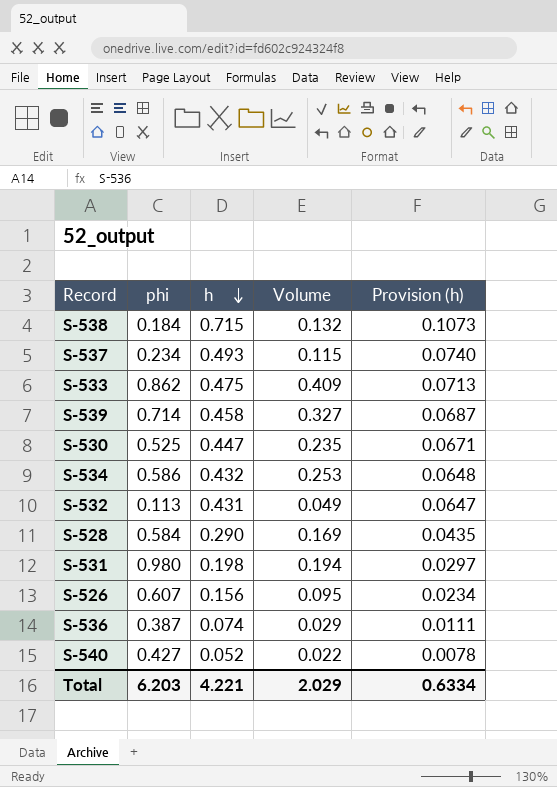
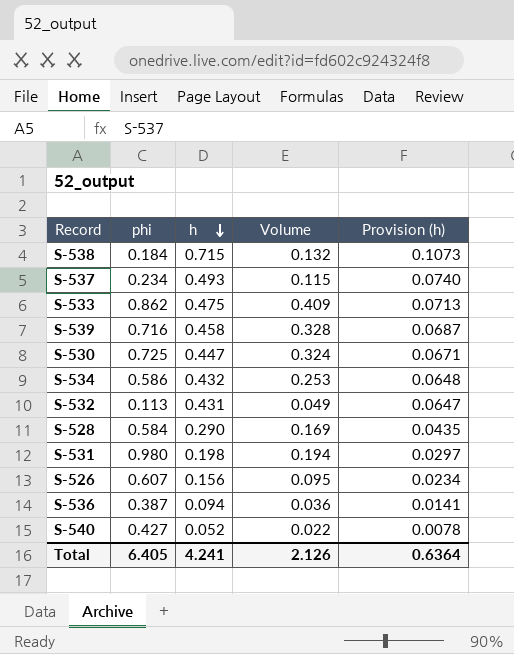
S-539 | phi: 0.714 -> 0.716
S-539 | Volume: 0.327 -> 0.328
S-530 | phi: 0.525 -> 0.725
S-530 | Volume: 0.235 -> 0.324
S-536 | h: 0.074 -> 0.094
S-536 | Volume: 0.029 -> 0.036
S-536 | Provision (h): 0.0111 -> 0.0141
Total | phi: 6.203 -> 6.405
Total | h: 4.221 -> 4.241
Total | Volume: 2.029 -> 2.126
Total | Provision (h): 0.6334 -> 0.6364

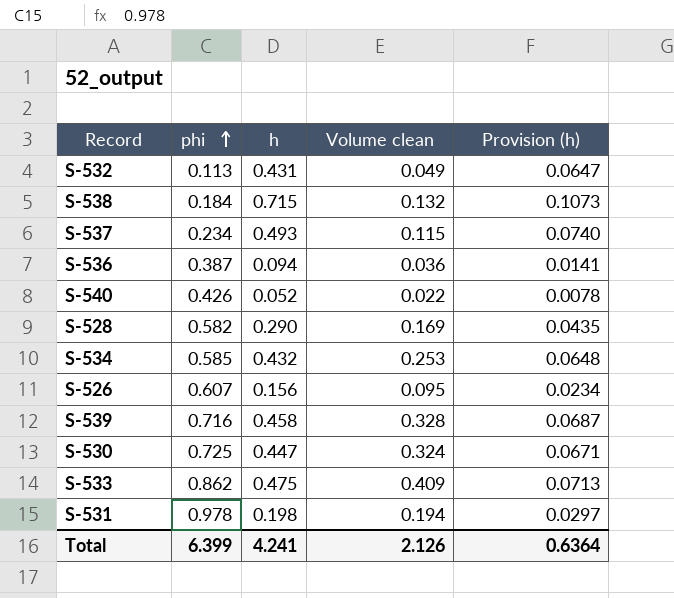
row order: h descending -> phi ascending
column name: Volume -> Volume clean
S-540 | phi: 0.427 -> 0.426
S-528 | phi: 0.584 -> 0.582
S-534 | phi: 0.586 -> 0.585
S-531 | phi: 0.980 -> 0.978
Total | phi: 6.405 -> 6.399

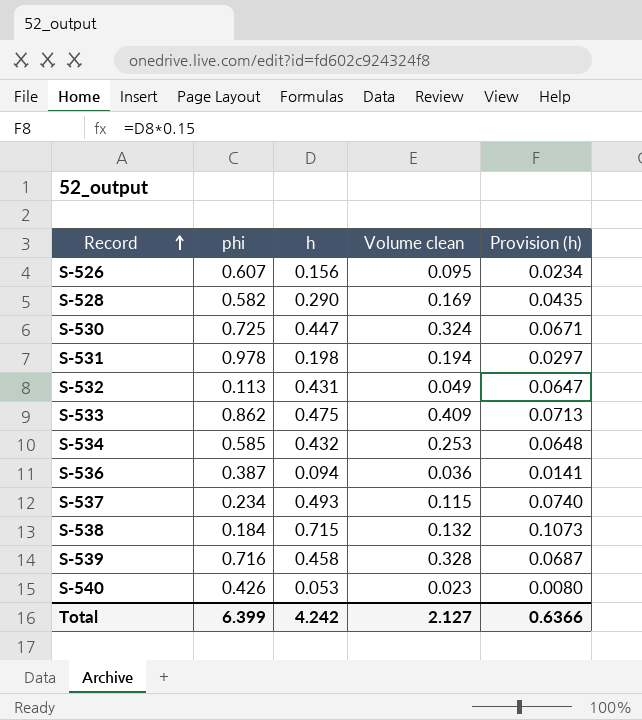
row order: phi ascending -> Record ascending
S-540 | h: 0.052 -> 0.053
S-540 | Volume clean: 0.022 -> 0.023
S-540 | Provision (h): 0.0078 -> 0.0080
Total | h: 4.241 -> 4.242
Total | Volume clean: 2.126 -> 2.127
Total | Provision (h): 0.6364 -> 0.6366

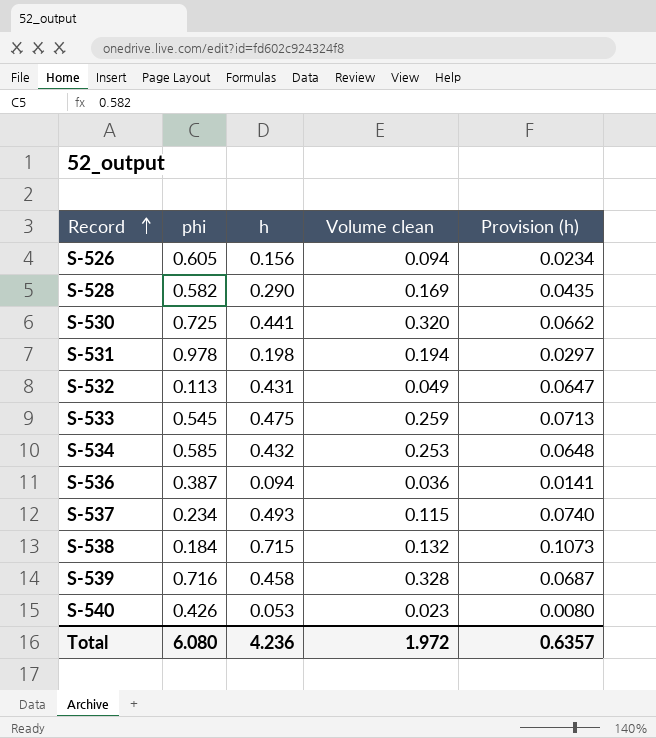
S-526 | phi: 0.607 -> 0.605
S-526 | Volume clean: 0.095 -> 0.094
S-530 | h: 0.447 -> 0.441
S-530 | Volume clean: 0.324 -> 0.320
S-530 | Provision (h): 0.0671 -> 0.0662
S-533 | phi: 0.862 -> 0.545
S-533 | Volume clean: 0.409 -> 0.259
Total | phi: 6.399 -> 6.080
Total | h: 4.242 -> 4.236
Total | Volume clean: 2.127 -> 1.972
Total | Provision (h): 0.6366 -> 0.6357

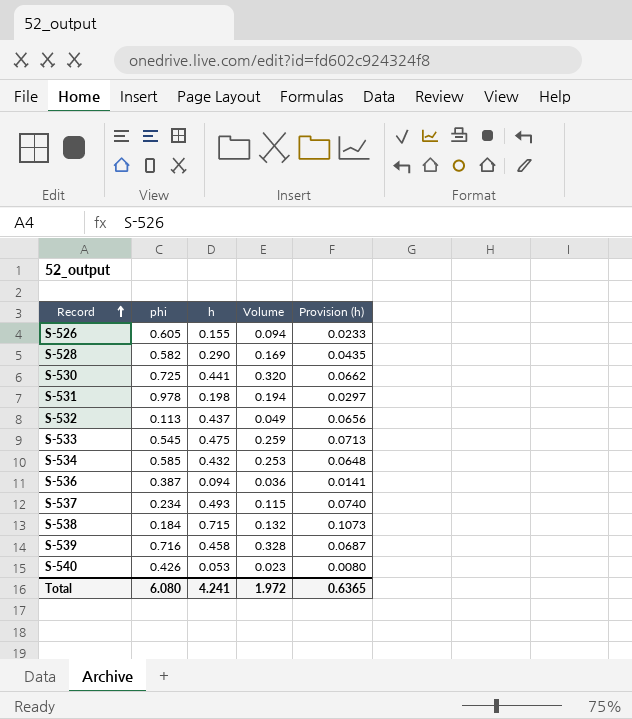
column name: Volume clean -> Volume
S-526 | h: 0.156 -> 0.155
S-526 | Provision (h): 0.0234 -> 0.0233
S-532 | h: 0.431 -> 0.437
S-532 | Provision (h): 0.0647 -> 0.0656
Total | h: 4.236 -> 4.241
Total | Provision (h): 0.6357 -> 0.6365

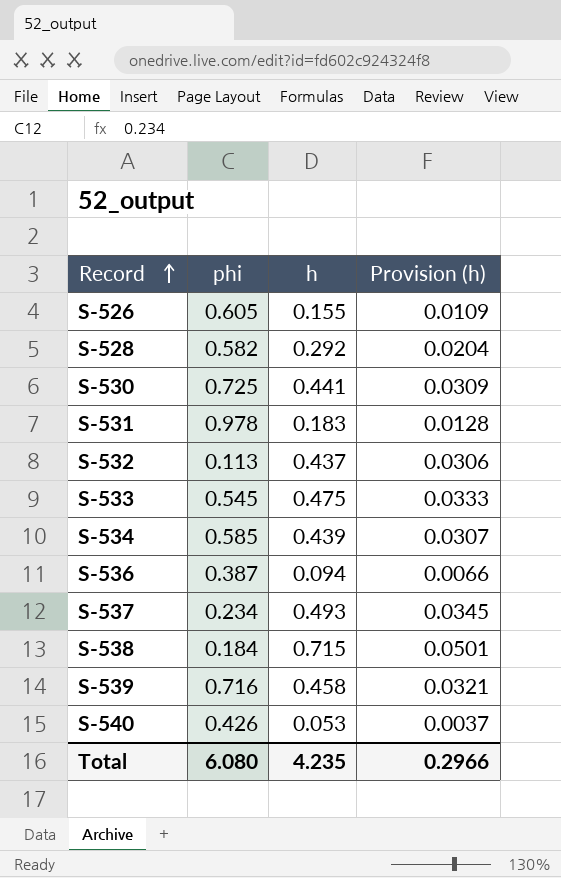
column Volume | formula: [phi] * [h] -> none
column Provision (h) | formula: [h] * 0.15 -> [h] * 0.07
S-528 | h: 0.290 -> 0.292
S-531 | h: 0.198 -> 0.183
S-534 | h: 0.432 -> 0.439
Total | h: 4.241 -> 4.235
Total | Provision (h): 0.6365 -> 0.2966

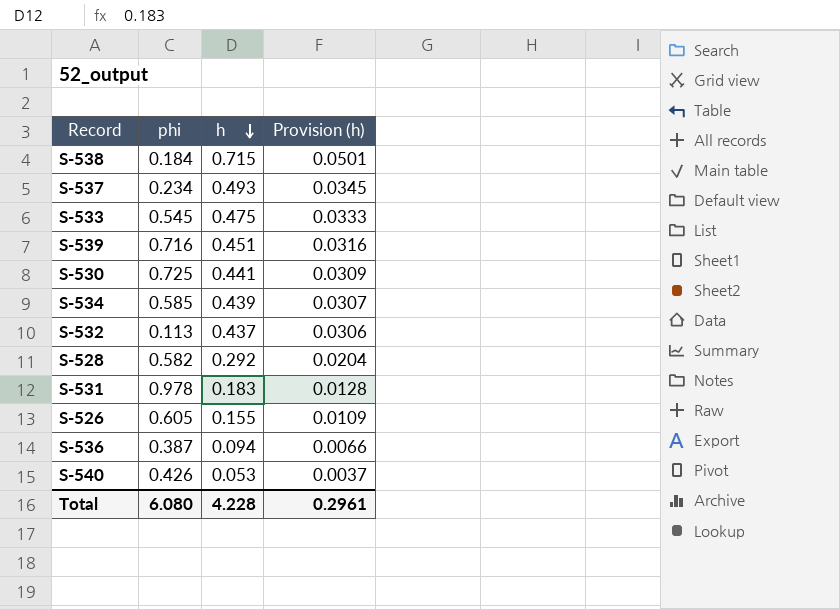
row order: Record ascending -> h descending
S-539 | h: 0.458 -> 0.451
S-539 | Provision (h): 0.0321 -> 0.0316
Total | h: 4.235 -> 4.228
Total | Provision (h): 0.2966 -> 0.2961

